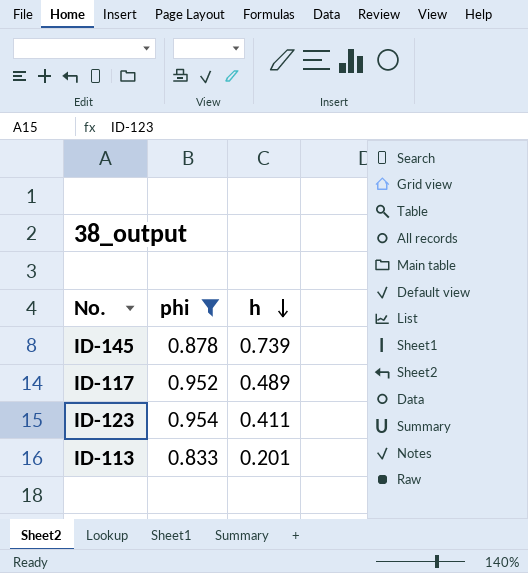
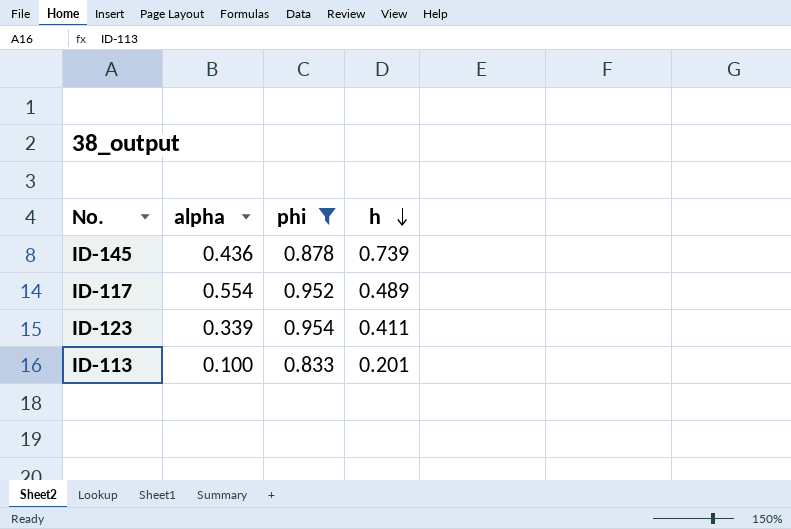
column alpha | position: none -> 2

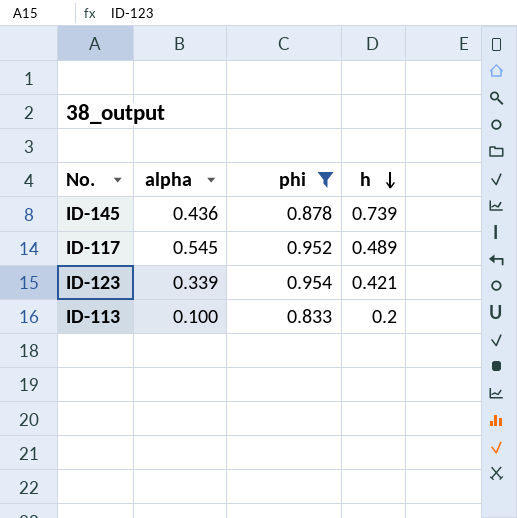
ID-117 | alpha: 0.554 -> 0.545
ID-123 | h: 0.411 -> 0.421
ID-113 | h: 0.201 -> 0.2

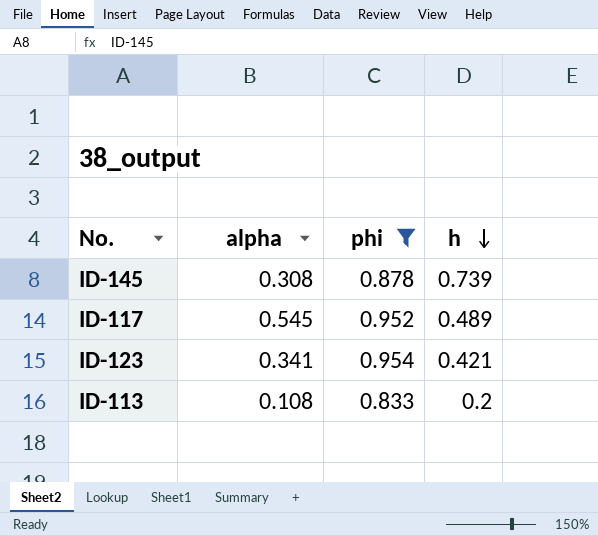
ID-145 | alpha: 0.436 -> 0.308
ID-123 | alpha: 0.339 -> 0.341
ID-113 | alpha: 0.100 -> 0.108

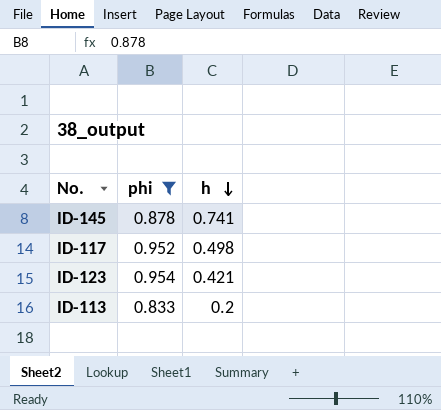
column alpha | position: 2 -> none
ID-145 | h: 0.739 -> 0.741
ID-117 | h: 0.489 -> 0.498

